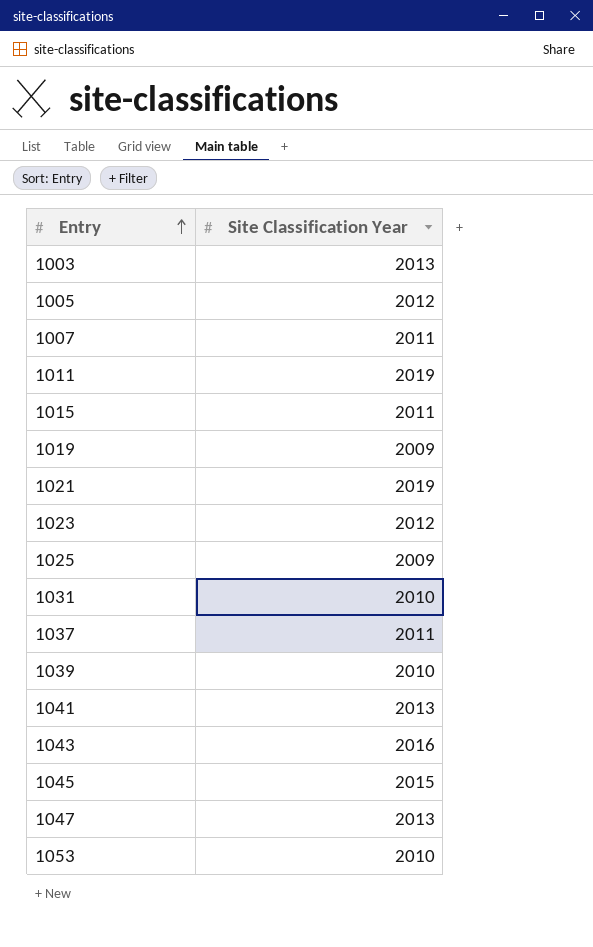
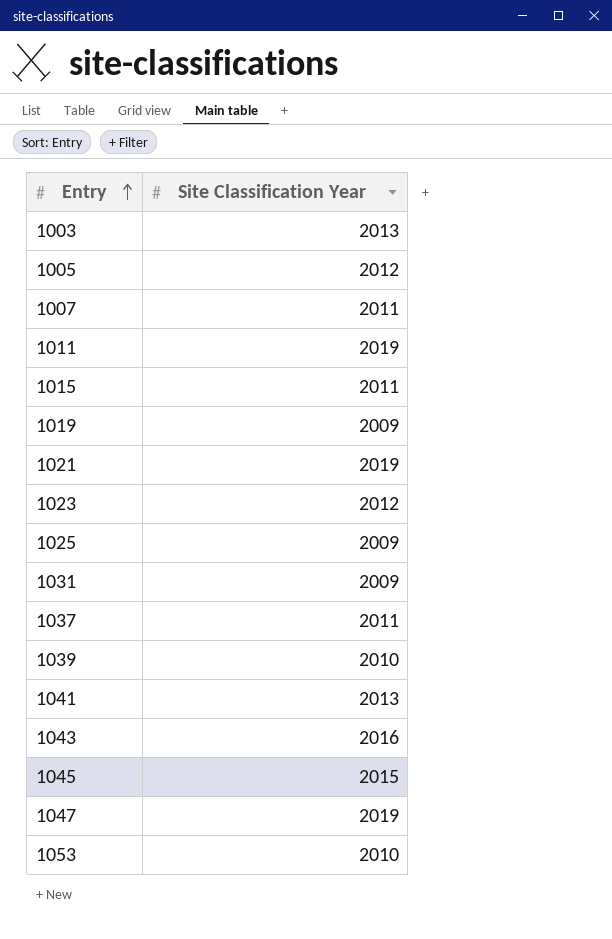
1031 | Site Classification Year: 2010 -> 2009
1047 | Site Classification Year: 2013 -> 2019

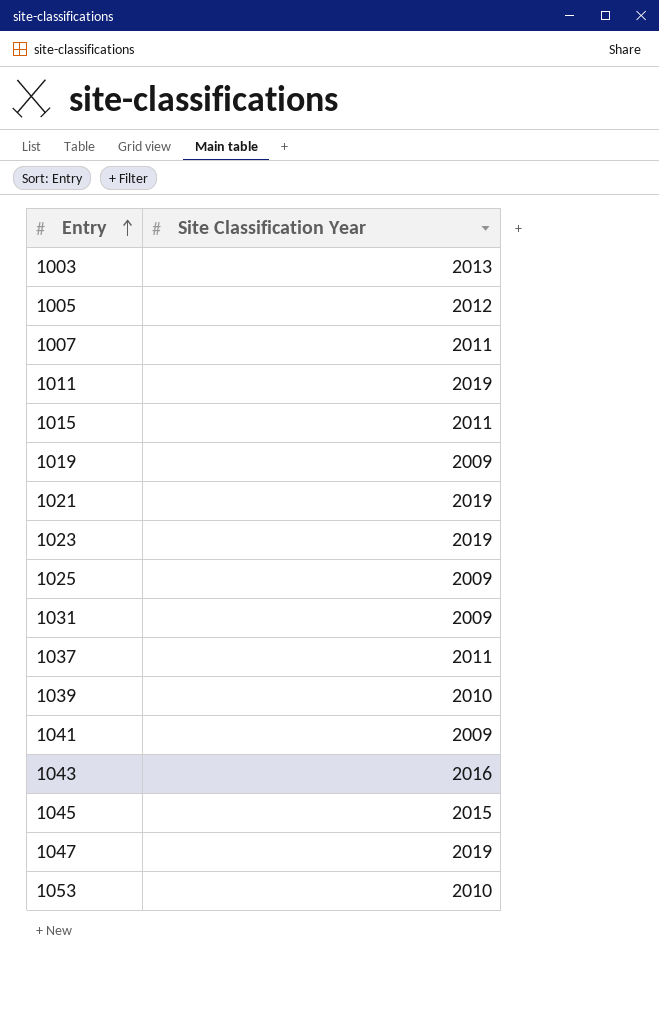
1023 | Site Classification Year: 2012 -> 2019
1041 | Site Classification Year: 2013 -> 2009

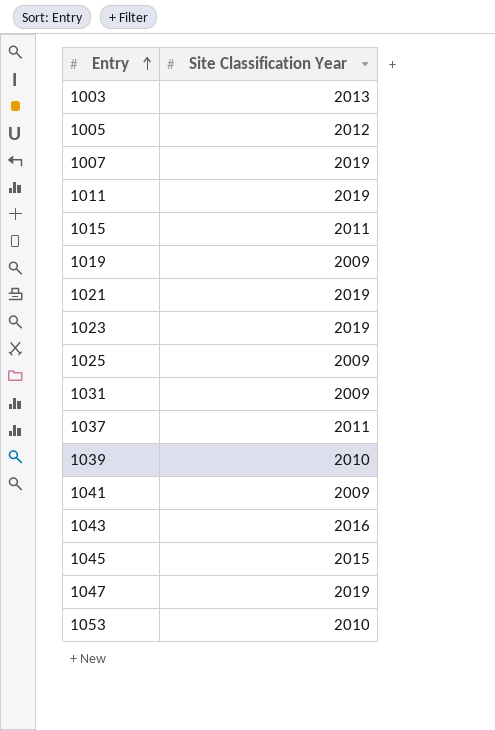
1007 | Site Classification Year: 2011 -> 2019

